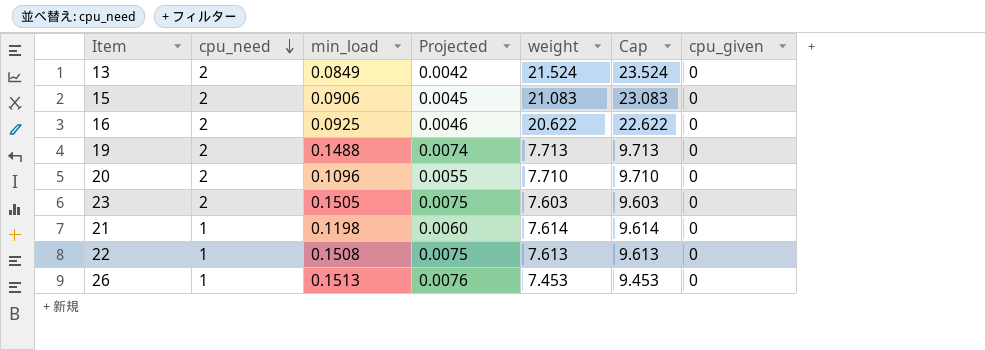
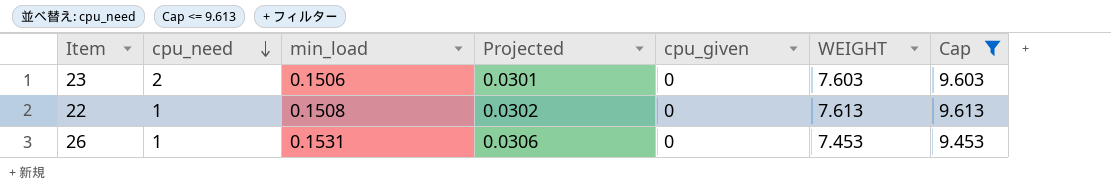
filter: none -> Cap <= 9.613
column Projected | formula: [min_load] * 0.05 -> [min_load] * 0.2
column cpu_given | position: 7 -> 5
column name: weight -> WEIGHT
23 | min_load: 0.1505 -> 0.1506
26 | min_load: 0.1513 -> 0.1531

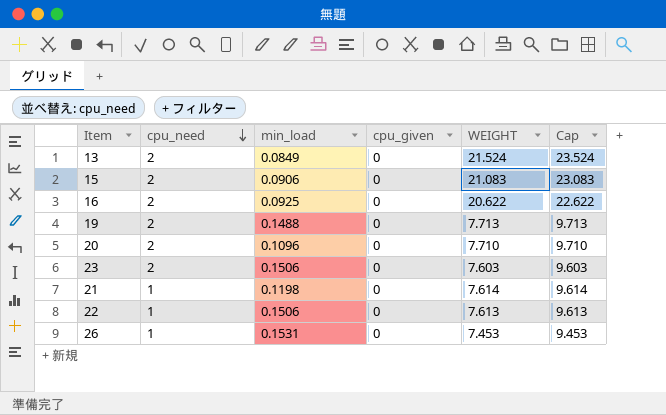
filter: Cap <= 9.613 -> none
column Projected | formula: [min_load] * 0.2 -> none
22 | min_load: 0.1508 -> 0.1506

